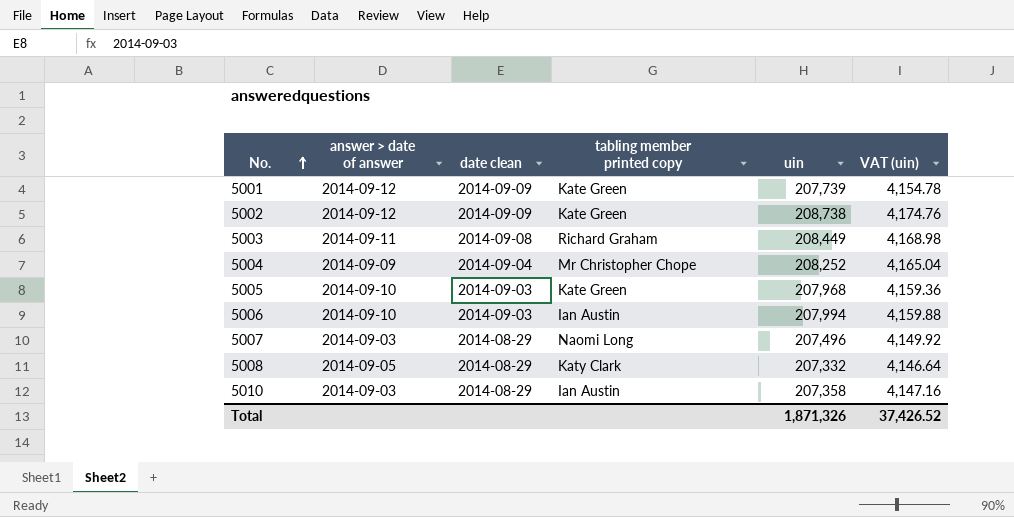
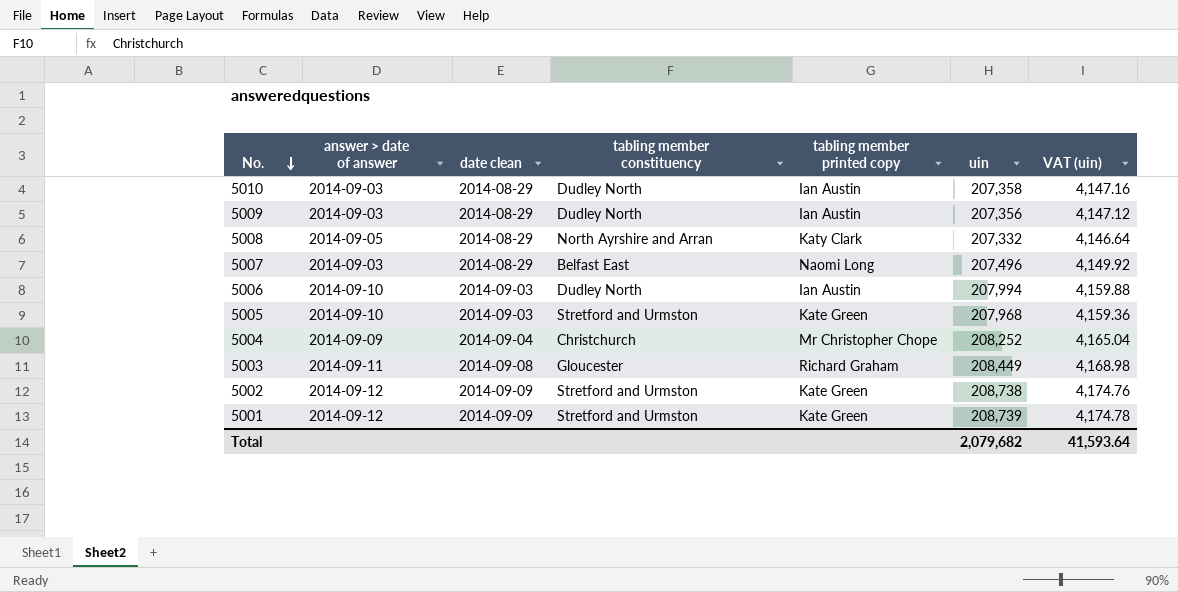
row order: No. ascending -> No. descending
column tabling member constituency | position: none -> 4
row 5009: none -> 2014-09-03 | 2014-08-29 | Dudley North | Ian Austin | 207,356 | 4,147.12
5001 | uin: 207,739 -> 208,739
5001 | VAT (uin): 4,154.78 -> 4,174.78
Total | uin: 1,871,326 -> 2,079,682
Total | VAT (uin): 37,426.52 -> 41,593.64

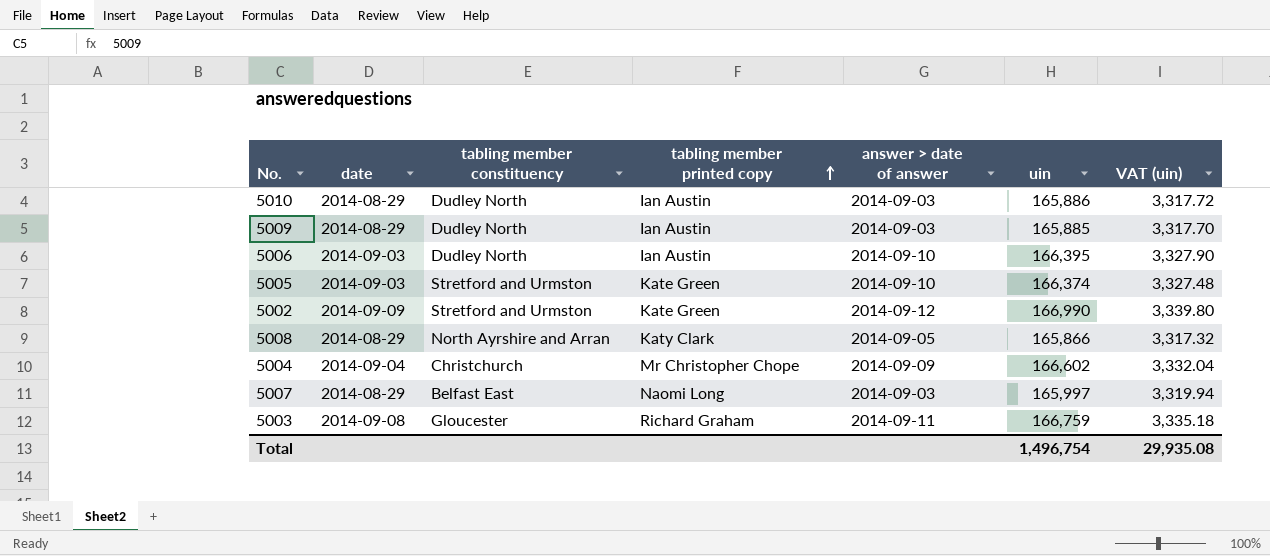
row order: No. descending -> tabling member printed copy ascending
column name: date clean -> date
column answer > date of answer | position: 2 -> 5
row 5001: 2014-09-12 | 2014-09-09 | Stretford and Urmston | Kate Green | 208,739 | 4,174.78 -> none
5010 | uin: 207,358 -> 165,886
5010 | VAT (uin): 4,147.16 -> 3,317.72
5009 | uin: 207,356 -> 165,885
5009 | VAT (uin): 4,147.12 -> 3,317.70
5006 | uin: 207,994 -> 166,395
5006 | VAT (uin): 4,159.88 -> 3,327.90
5005 | uin: 207,968 -> 166,374
5005 | VAT (uin): 4,159.36 -> 3,327.48
5002 | uin: 208,738 -> 166,990
5002 | VAT (uin): 4,174.76 -> 3,339.80
5008 | uin: 207,332 -> 165,866
5008 | VAT (uin): 4,146.64 -> 3,317.32
5004 | uin: 208,252 -> 166,602
5004 | VAT (uin): 4,165.04 -> 3,332.04
5007 | uin: 207,496 -> 165,997
5007 | VAT (uin): 4,149.92 -> 3,319.94
5003 | uin: 208,449 -> 166,759
5003 | VAT (uin): 4,168.98 -> 3,335.18
Total | uin: 2,079,682 -> 1,496,754
Total | VAT (uin): 41,593.64 -> 29,935.08

